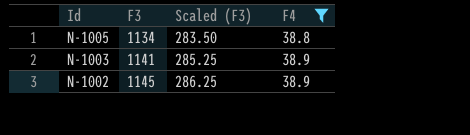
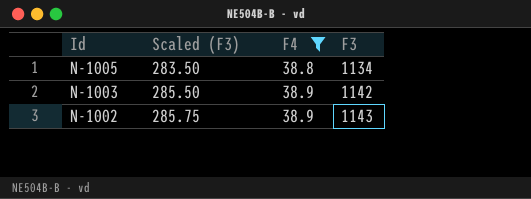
column F3 | position: 2 -> 4
N-1003 | Scaled (F3): 285.25 -> 285.50
N-1003 | F3: 1141 -> 1142
N-1002 | Scaled (F3): 286.25 -> 285.75
N-1002 | F3: 1145 -> 1143

